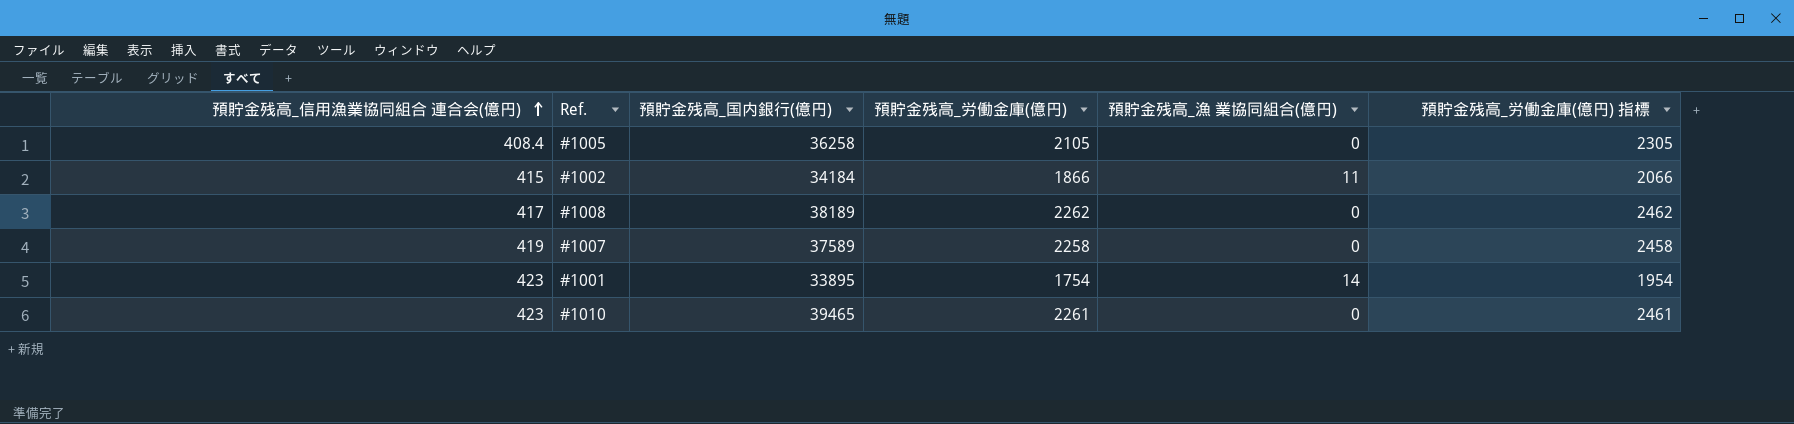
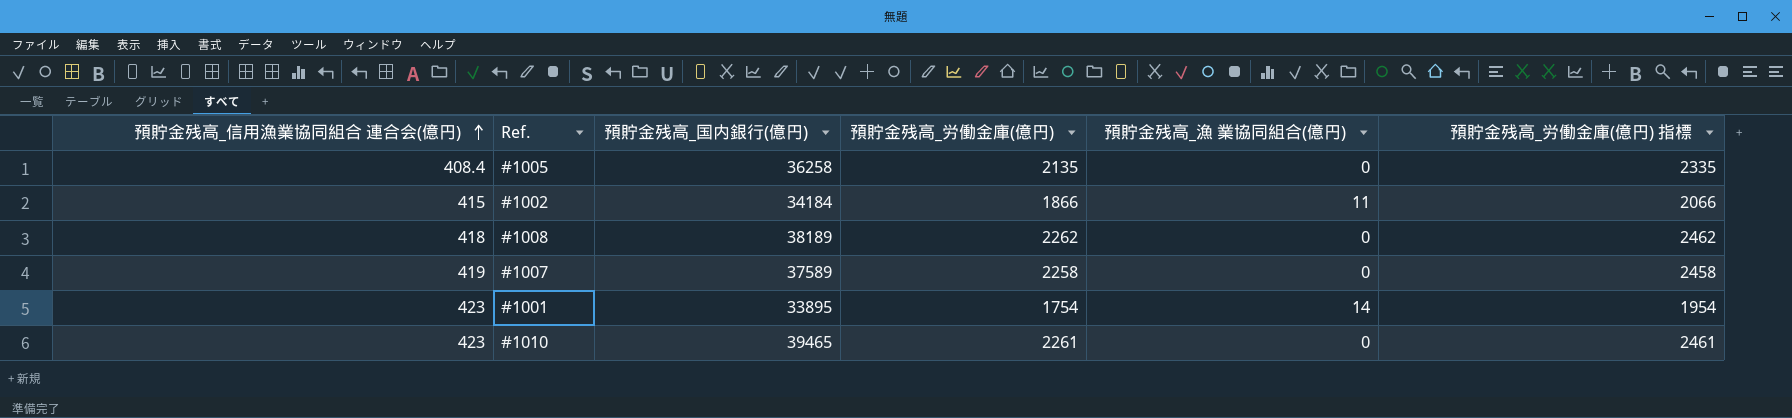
#1005 | 預貯金残高_労働金庫(億円): 2105 -> 2135
#1005 | 預貯金残高_労働金庫(億円) 指標: 2305 -> 2335
#1008 | 預貯金残高_信用漁業協同組合 連合会(億円): 417 -> 418

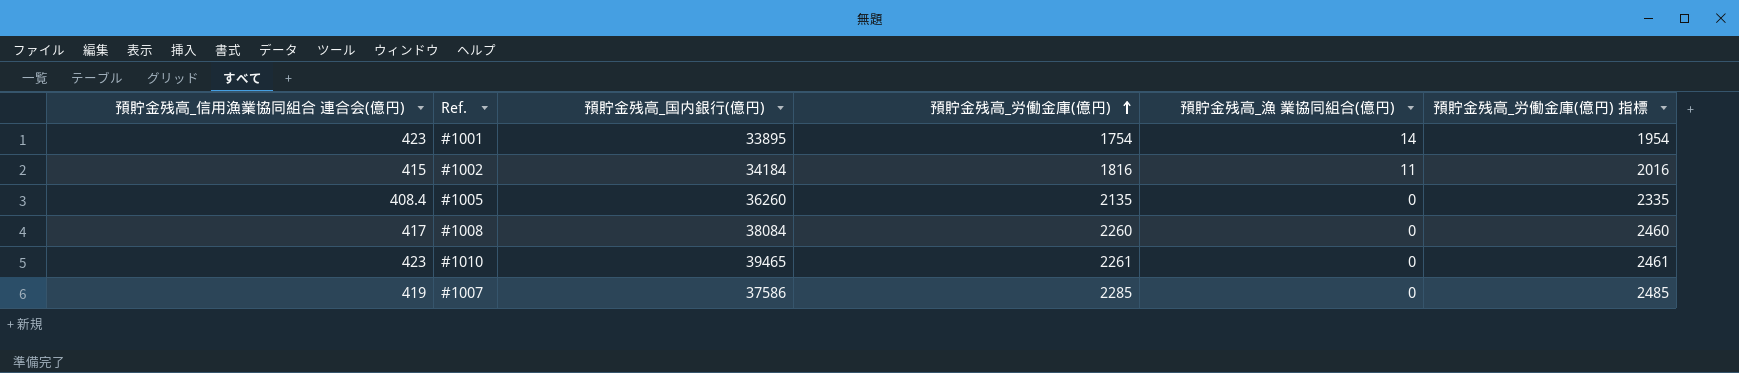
row order: 預貯金残高_信用漁業協同組合 連合会(億円) ascending -> 預貯金残高_労働金庫(億円) ascending
#1002 | 預貯金残高_労働金庫(億円): 1866 -> 1816
#1002 | 預貯金残高_労働金庫(億円) 指標: 2066 -> 2016
#1005 | 預貯金残高_国内銀行(億円): 36258 -> 36260
#1008 | 預貯金残高_信用漁業協同組合 連合会(億円): 418 -> 417
#1008 | 預貯金残高_国内銀行(億円): 38189 -> 38084
#1008 | 預貯金残高_労働金庫(億円): 2262 -> 2260
#1008 | 預貯金残高_労働金庫(億円) 指標: 2462 -> 2460
#1007 | 預貯金残高_国内銀行(億円): 37589 -> 37586
#1007 | 預貯金残高_労働金庫(億円): 2258 -> 2285
#1007 | 預貯金残高_労働金庫(億円) 指標: 2458 -> 2485

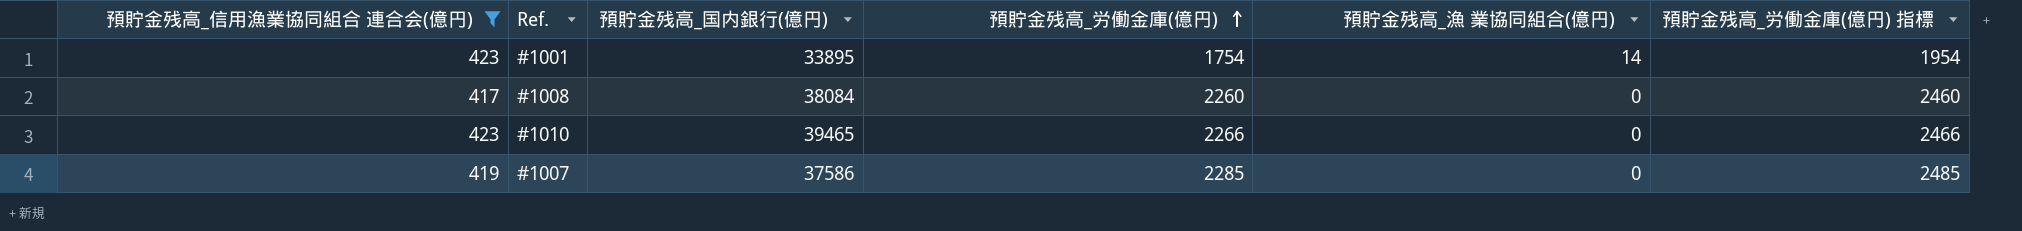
filter: none -> 預貯金残高_信用漁業協同組合 連合会(億円) >= 417
#1010 | 預貯金残高_労働金庫(億円): 2261 -> 2266
#1010 | 預貯金残高_労働金庫(億円) 指標: 2461 -> 2466

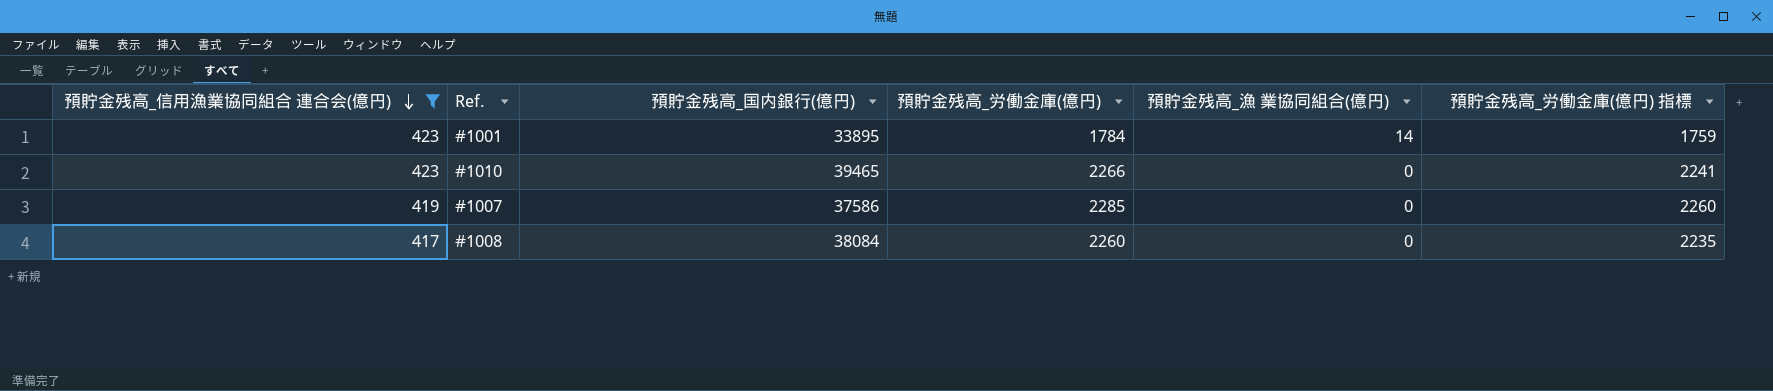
row order: 預貯金残高_労働金庫(億円) ascending -> 預貯金残高_信用漁業協同組合 連合会(億円) descending
column 預貯金残高_労働金庫(億円) 指標 | formula: [預貯金残高_労働金庫(億円)] + 200 -> [預貯金残高_労働金庫(億円)] - 25
#1001 | 預貯金残高_労働金庫(億円): 1754 -> 1784

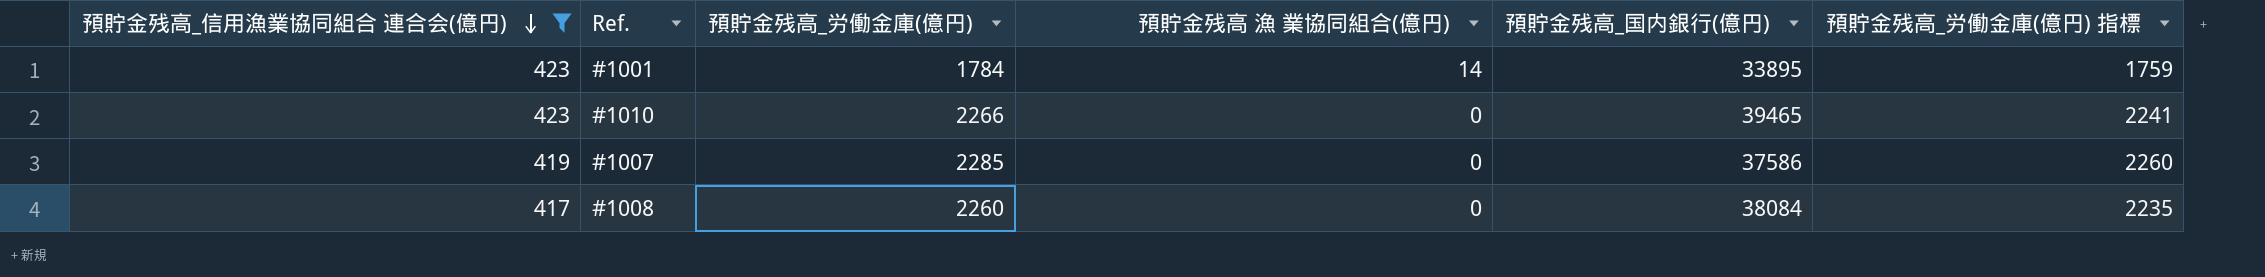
column name: 預貯金残高_漁 業協同組合(億円) -> 預貯金残高 漁 業協同組合(億円)
column 預貯金残高_国内銀行(億円) | position: 3 -> 5

